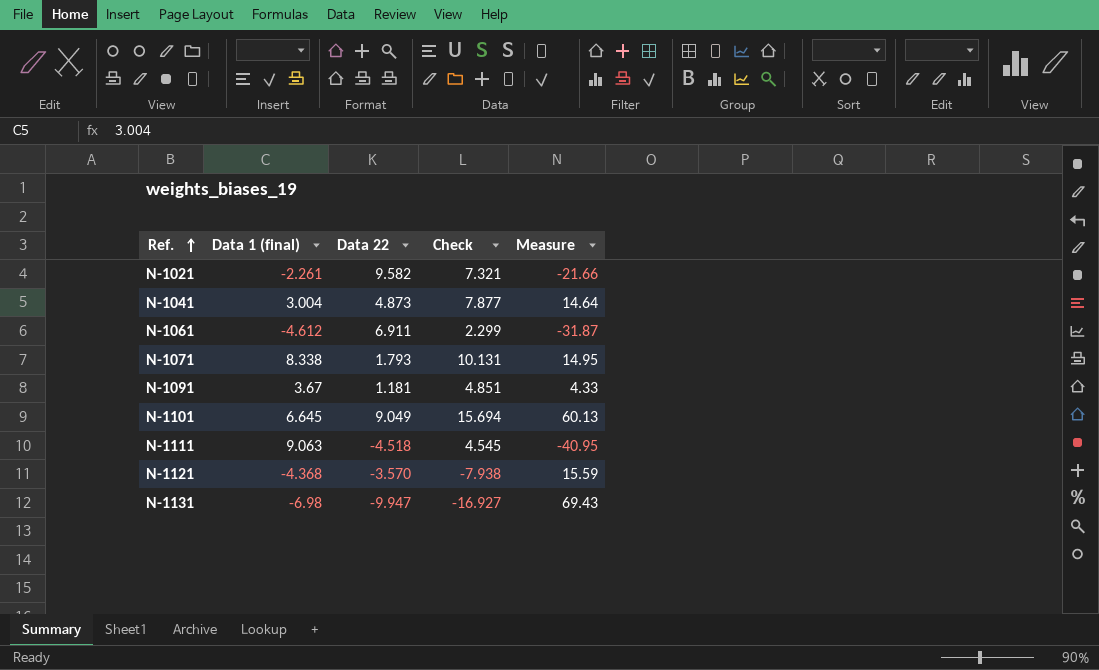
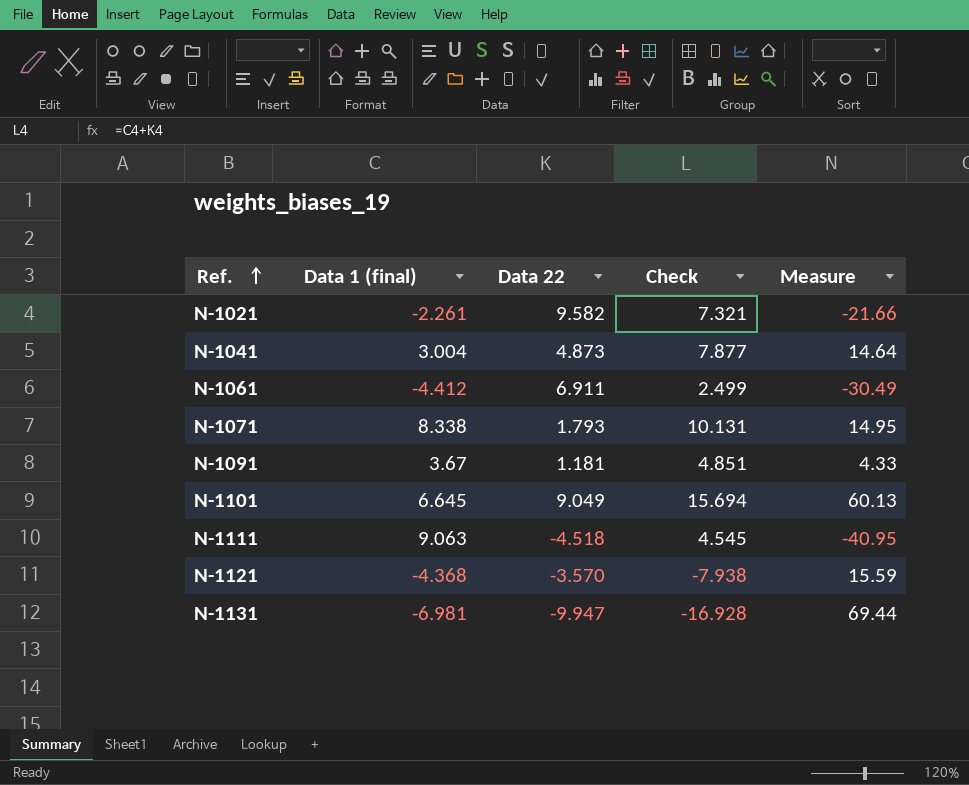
N-1061 | Data 1 (final): -4.612 -> -4.412
N-1061 | Check: 2.299 -> 2.499
N-1061 | Measure: -31.87 -> -30.49
N-1131 | Data 1 (final): -6.98 -> -6.981
N-1131 | Check: -16.927 -> -16.928
N-1131 | Measure: 69.43 -> 69.44

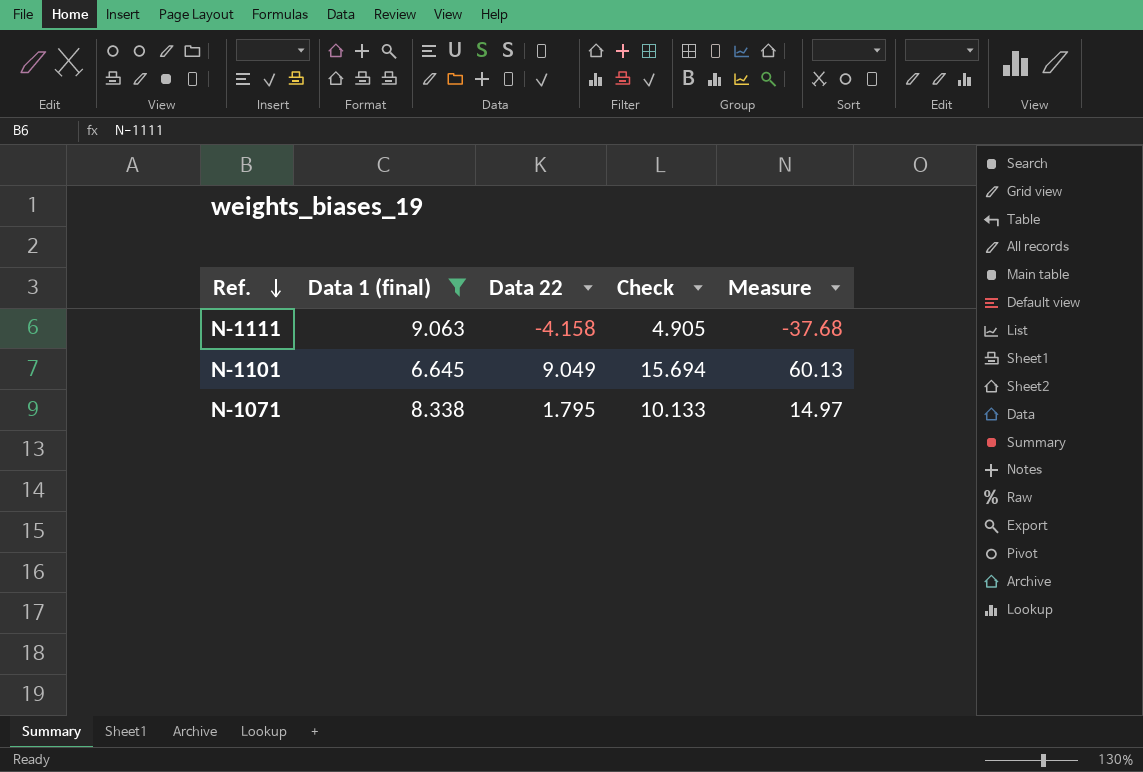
filter: none -> Data 1 (final) >= 6.645
row order: Ref. ascending -> Ref. descending
N-1111 | Data 22: -4.518 -> -4.158
N-1111 | Check: 4.545 -> 4.905
N-1111 | Measure: -40.95 -> -37.68
N-1071 | Data 22: 1.793 -> 1.795
N-1071 | Check: 10.131 -> 10.133
N-1071 | Measure: 14.95 -> 14.97

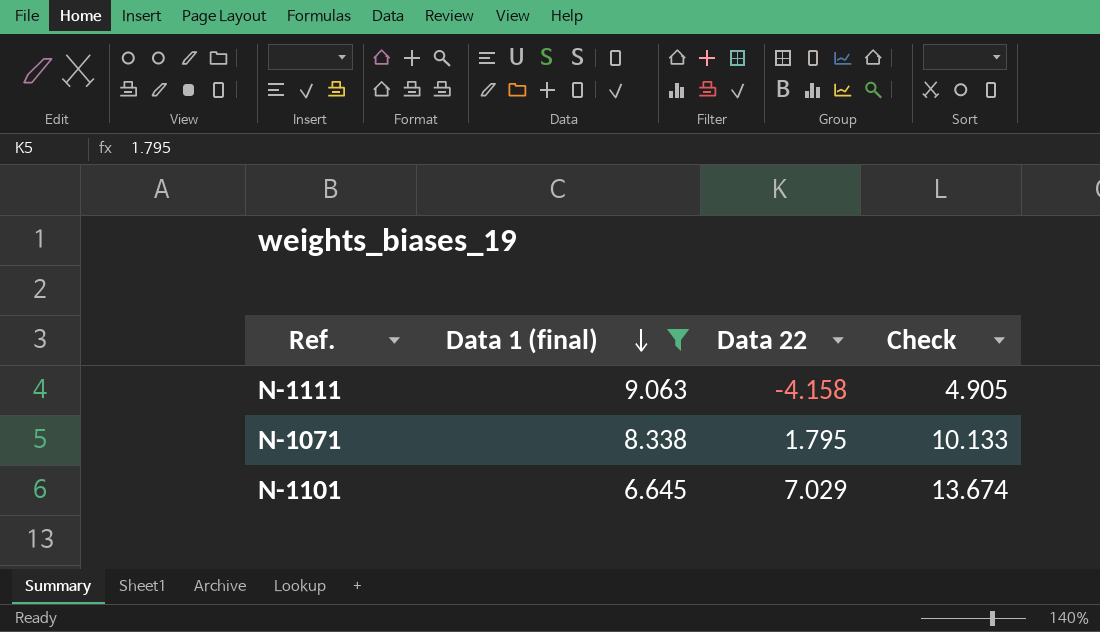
row order: Ref. descending -> Data 1 (final) descending
column Measure | formula: [Data 1 (final)] * [Data 22] -> none
N-1101 | Data 22: 9.049 -> 7.029
N-1101 | Check: 15.694 -> 13.674

